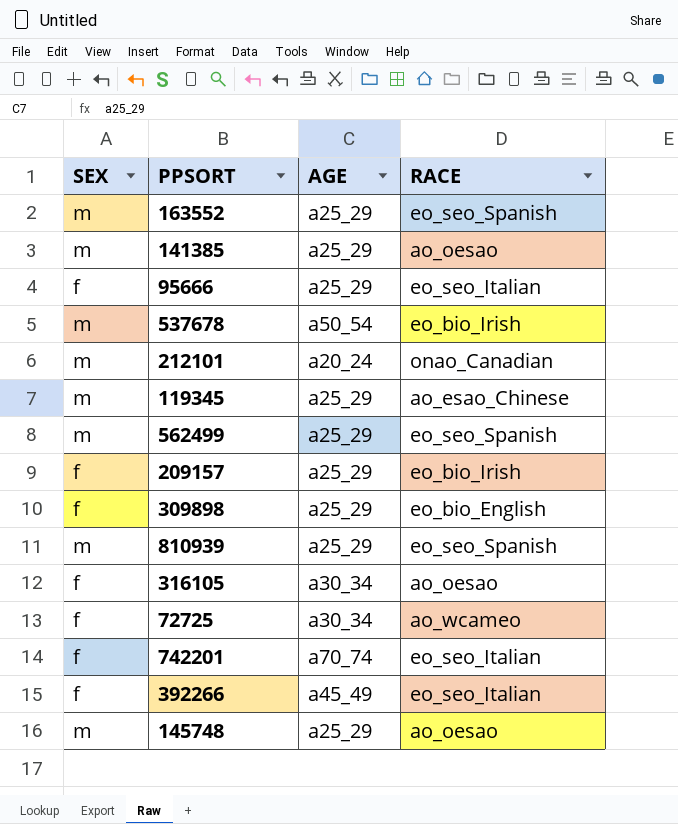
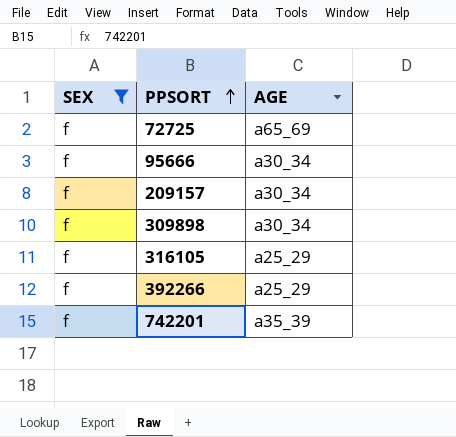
filter: none -> SEX = f
row order: none -> PPSORT ascending
column RACE | position: 4 -> none
72725 | AGE: a30_34 -> a65_69
95666 | AGE: a25_29 -> a30_34
209157 | AGE: a25_29 -> a30_34
309898 | AGE: a25_29 -> a30_34
316105 | AGE: a30_34 -> a25_29
392266 | AGE: a45_49 -> a25_29
742201 | AGE: a70_74 -> a35_39

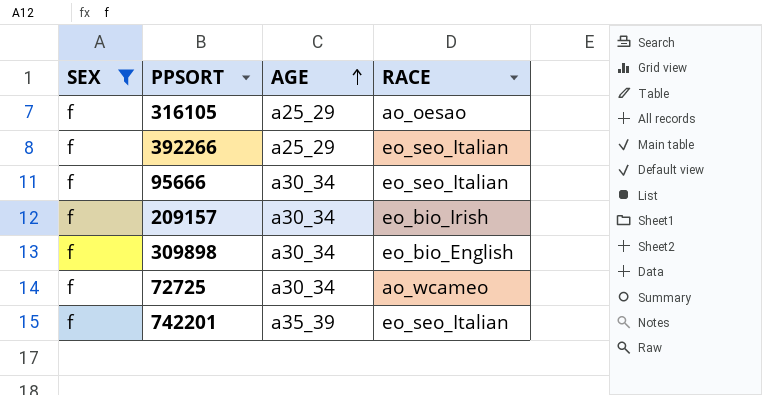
row order: PPSORT ascending -> AGE ascending
column RACE | position: none -> 4
72725 | AGE: a65_69 -> a30_34

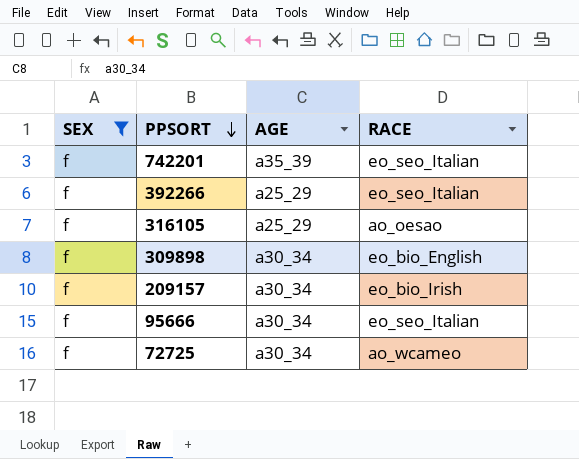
row order: AGE ascending -> PPSORT descending

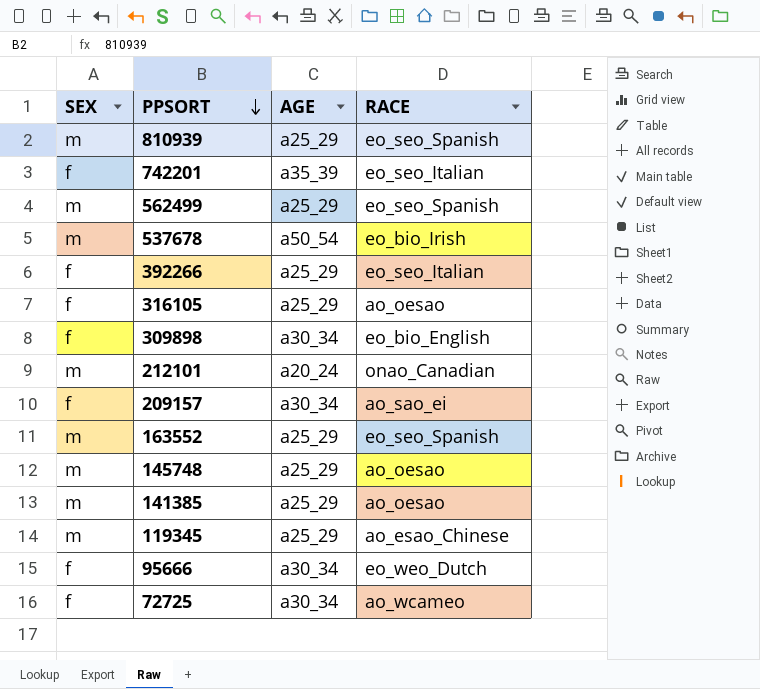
filter: SEX = f -> none
209157 | RACE: eo_bio_Irish -> ao_sao_ei
95666 | RACE: eo_seo_Italian -> eo_weo_Dutch

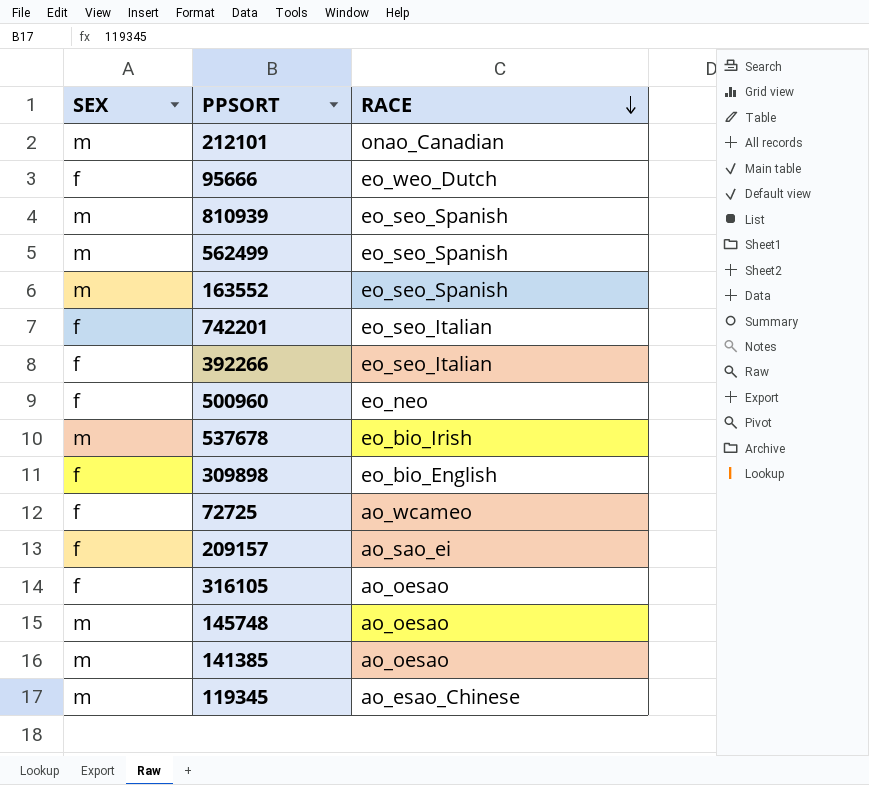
row order: PPSORT descending -> RACE descending
column AGE | position: 3 -> none
row 500960: none -> f | eo_neo

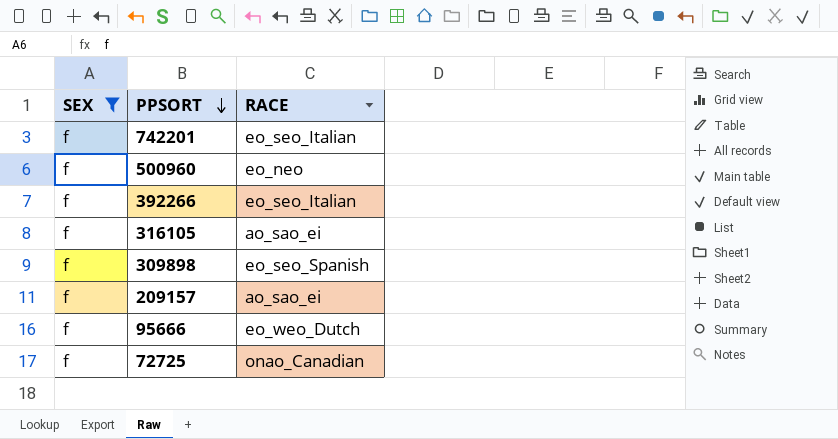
filter: none -> SEX = f
row order: RACE descending -> PPSORT descending
316105 | RACE: ao_oesao -> ao_sao_ei
309898 | RACE: eo_bio_English -> eo_seo_Spanish
72725 | RACE: ao_wcameo -> onao_Canadian

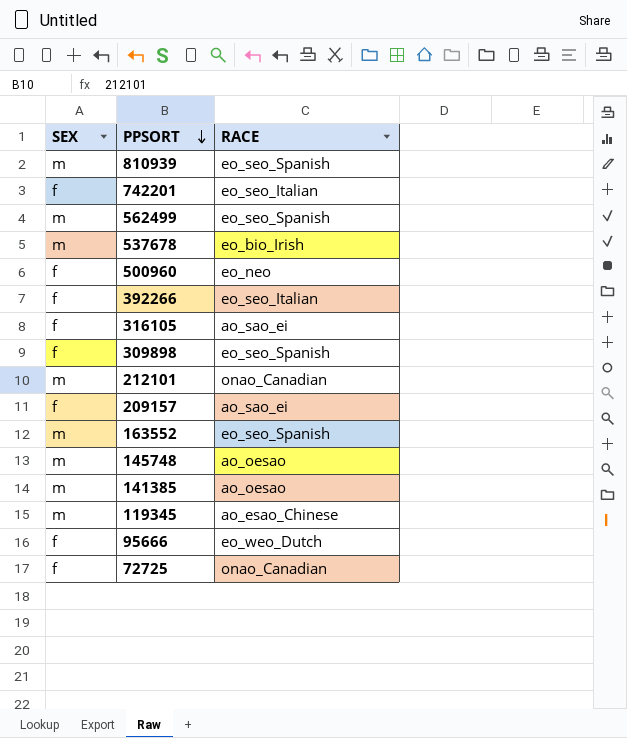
filter: SEX = f -> none

